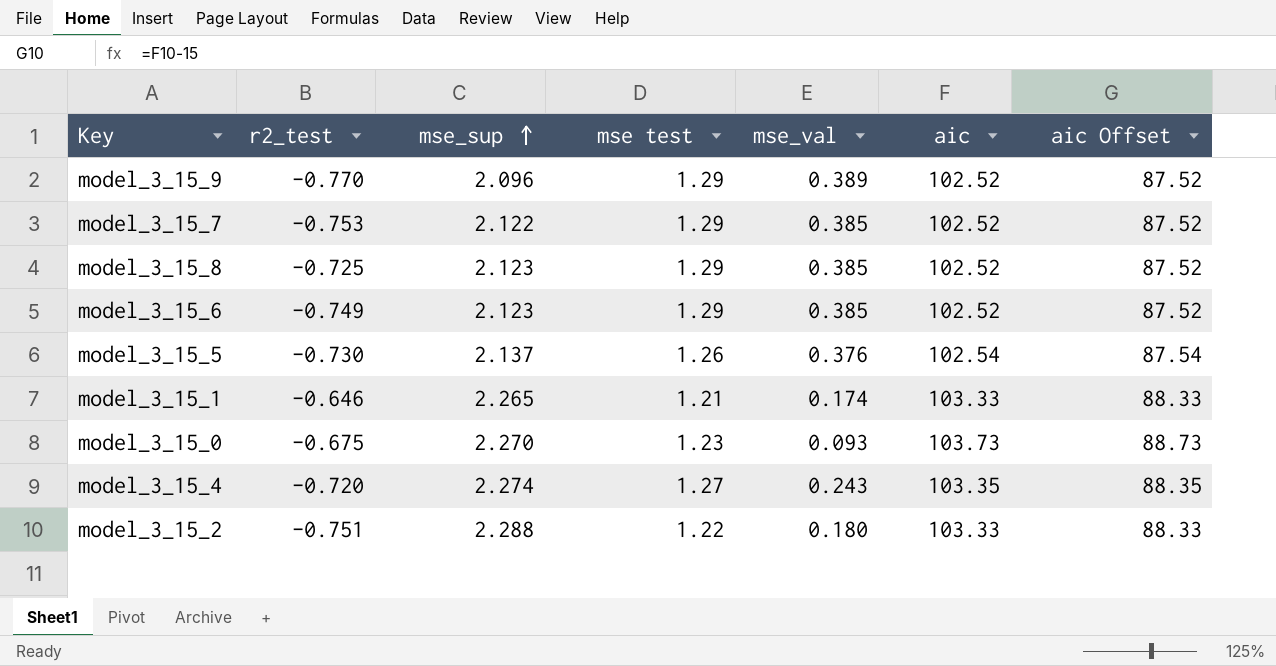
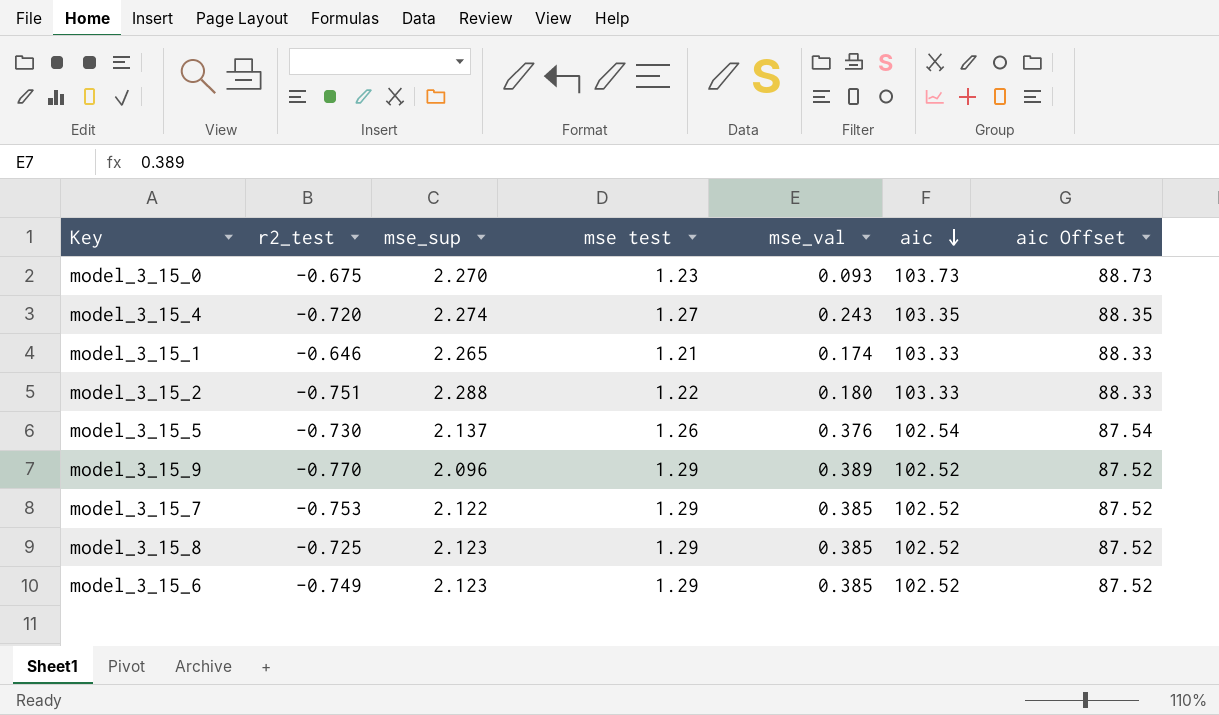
row order: mse_sup ascending -> aic descending

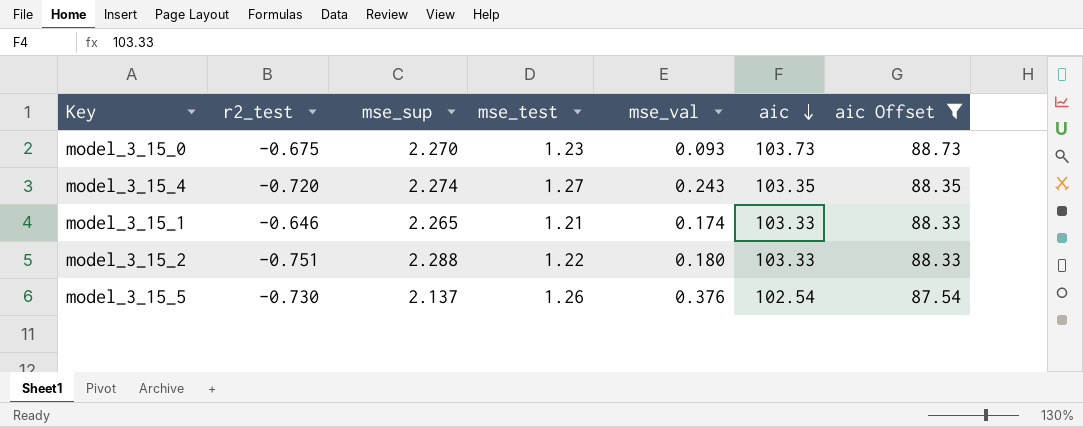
filter: none -> aic Offset != 87.52
column name: mse test -> mse_test

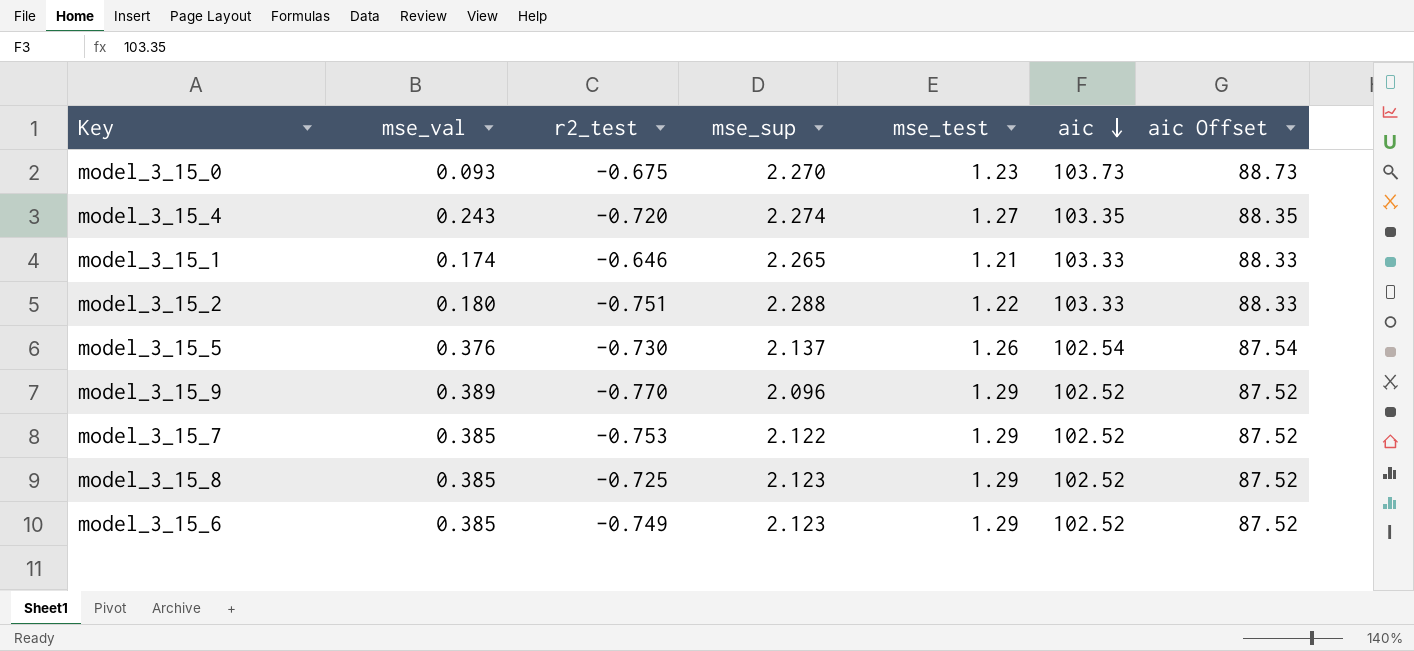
filter: aic Offset != 87.52 -> none
column mse_val | position: 5 -> 2

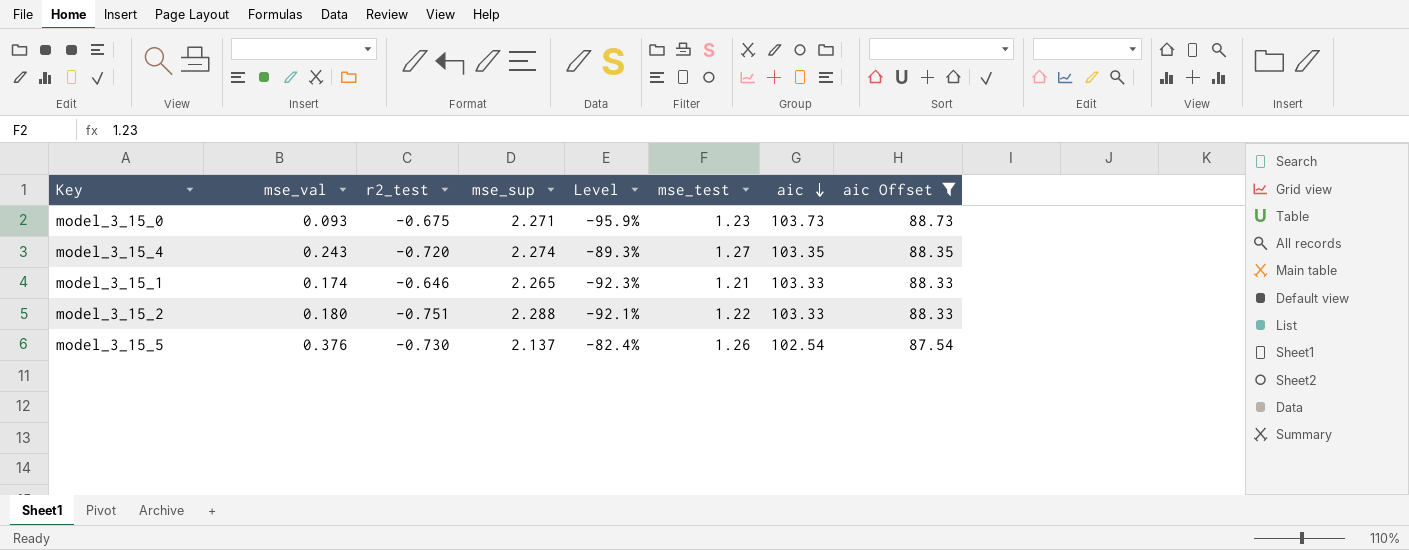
filter: none -> aic Offset != 87.52
column Level | formula: none -> ([mse_val] - [mse_sup]) / [mse_sup]
model_3_15_0 | mse_sup: 2.270 -> 2.271

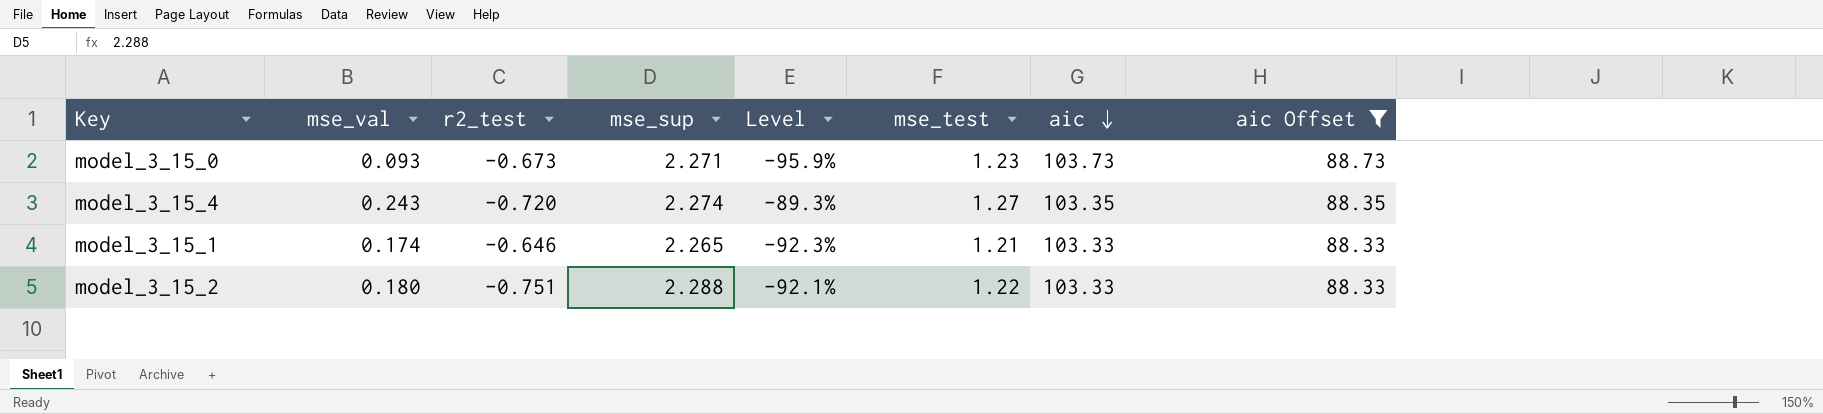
row model_3_15_5: 0.376 | -0.730 | 2.137 | -82.4% | 1.26 | 102.54 | 87.54 -> none
model_3_15_0 | r2_test: -0.675 -> -0.673

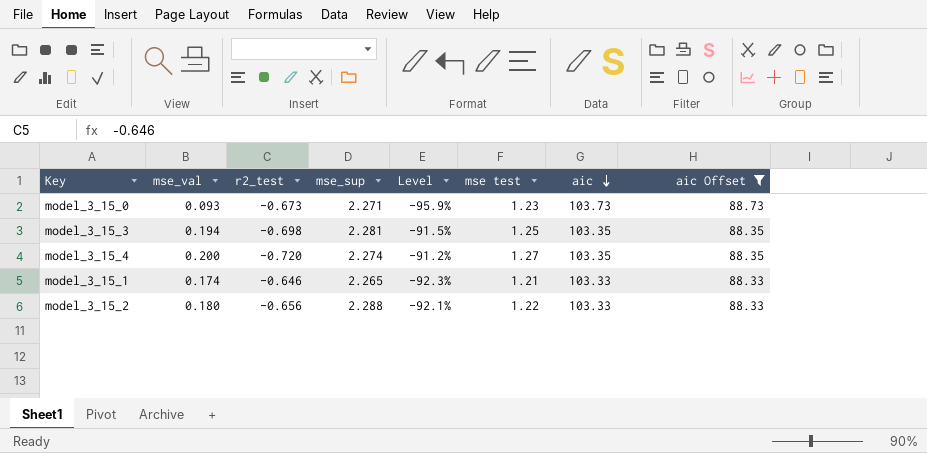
column name: mse_test -> mse test
row model_3_15_3: none -> 0.194 | -0.698 | 2.281 | -91.5% | 1.25 | 103.35 | 88.35
model_3_15_4 | mse_val: 0.243 -> 0.200
model_3_15_4 | Level: -89.3% -> -91.2%
model_3_15_2 | r2_test: -0.751 -> -0.656

